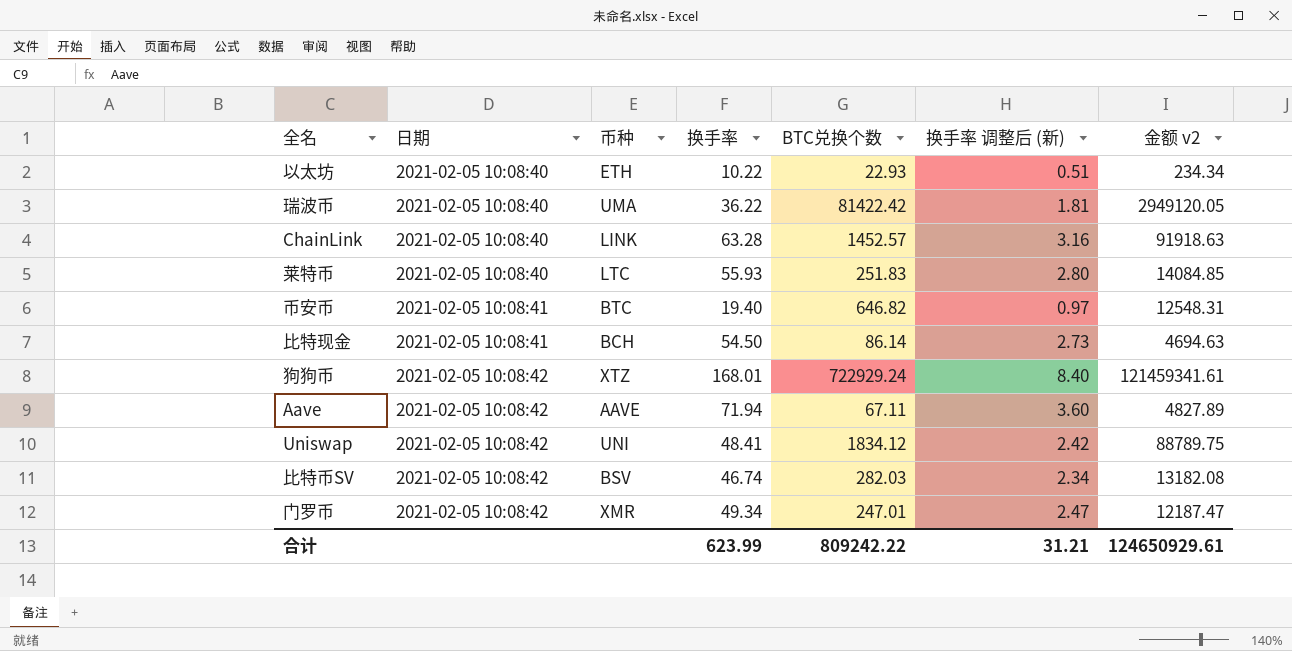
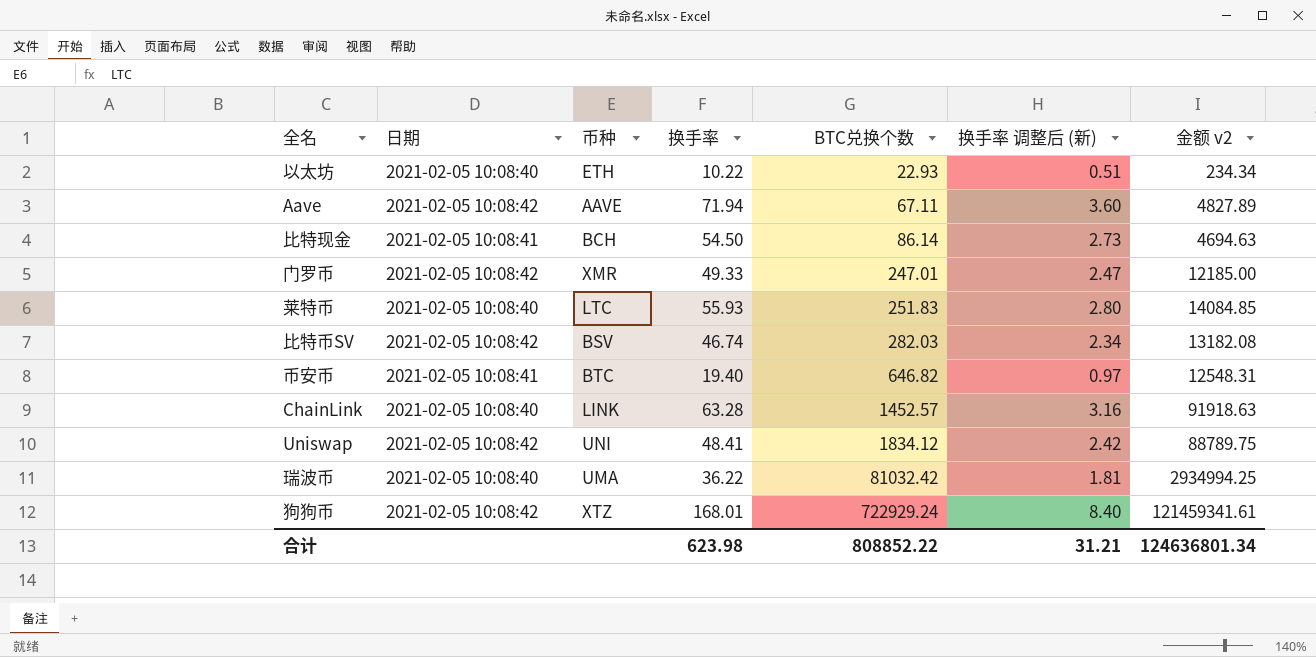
row order: 日期 ascending -> BTC兑换个数 ascending
门罗币 | 换手率: 49.34 -> 49.33
门罗币 | 金额 v2: 12187.47 -> 12185.00
瑞波币 | BTC兑换个数: 81422.42 -> 81032.42
瑞波币 | 金额 v2: 2949120.05 -> 2934994.25
合计 | 换手率: 623.99 -> 623.98
合计 | BTC兑换个数: 809242.22 -> 808852.22
合计 | 金额 v2: 124650929.61 -> 124636801.34

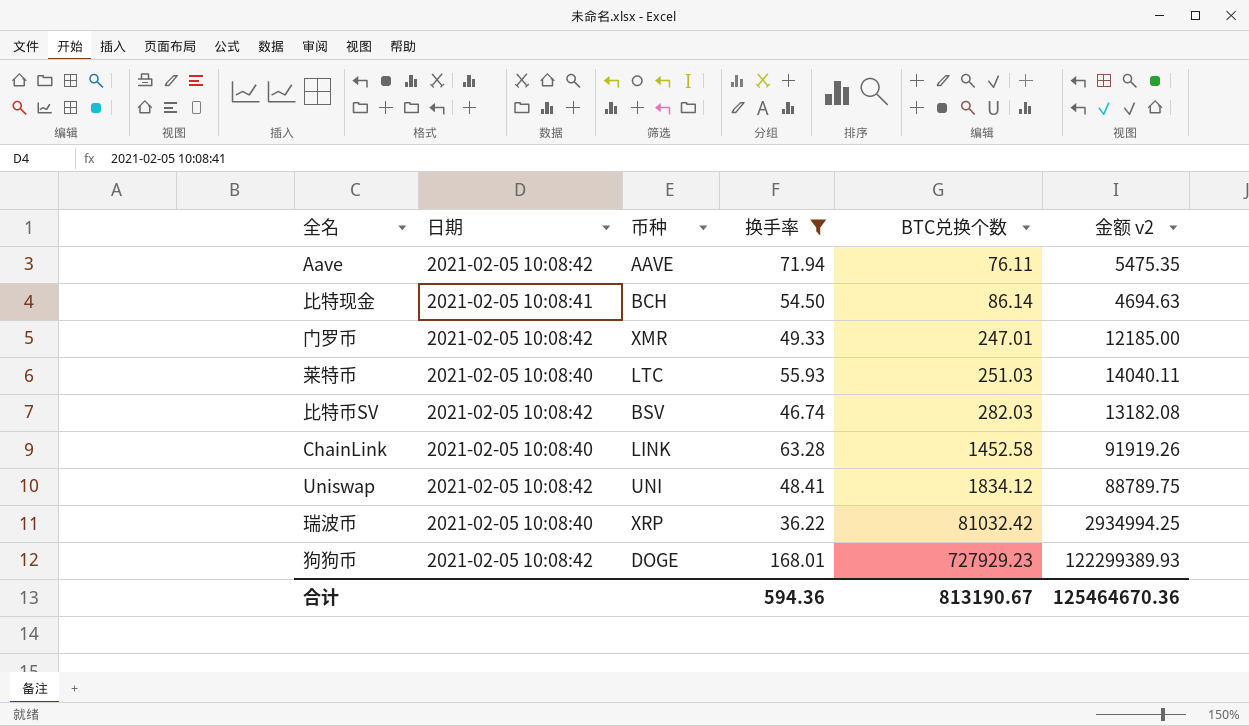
filter: none -> 换手率 >= 36.22
column 换手率 调整后 (新) | formula: [换手率] * 0.05 -> none
Aave | BTC兑换个数: 67.11 -> 76.11
Aave | 金额 v2: 4827.89 -> 5475.35
莱特币 | BTC兑换个数: 251.83 -> 251.03
莱特币 | 金额 v2: 14084.85 -> 14040.11
ChainLink | BTC兑换个数: 1452.57 -> 1452.58
ChainLink | 金额 v2: 91918.63 -> 91919.26
瑞波币 | 币种: UMA -> XRP
狗狗币 | 币种: XTZ -> DOGE
狗狗币 | BTC兑换个数: 722929.24 -> 727929.23
狗狗币 | 金额 v2: 121459341.61 -> 122299389.93
合计 | 换手率: 623.98 -> 594.36
合计 | BTC兑换个数: 808852.22 -> 813190.67
合计 | 金额 v2: 124636801.34 -> 125464670.36

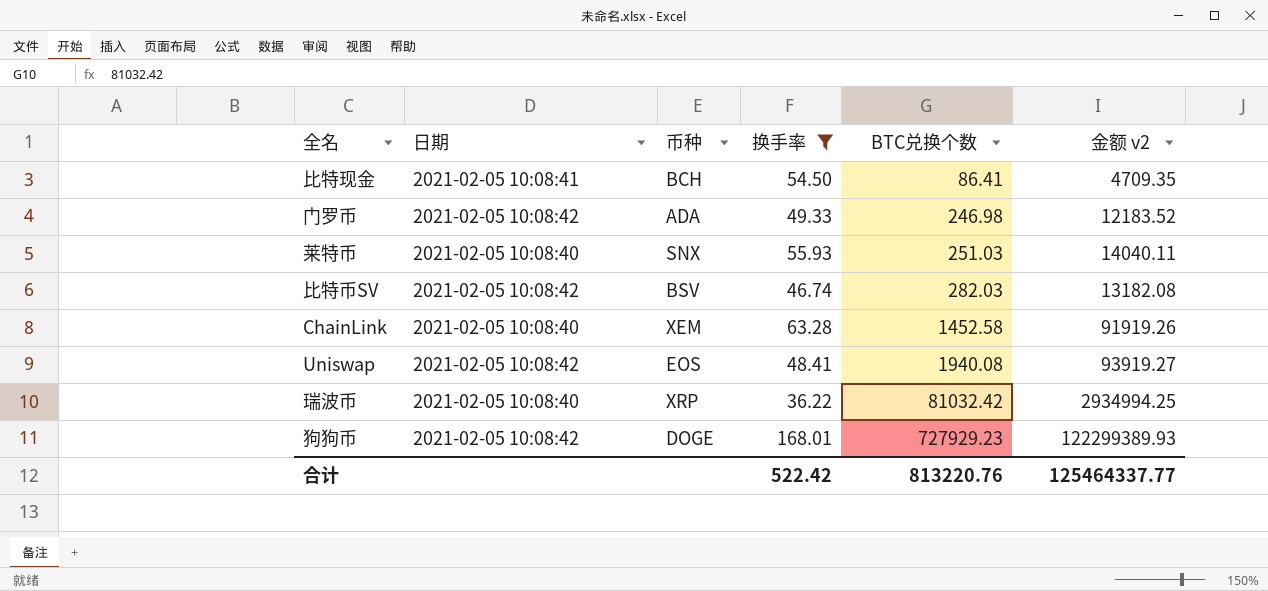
row Aave: 2021-02-05 10:08:42 | AAVE | 71.94 | 76.11 | 5475.35 -> none
比特现金 | BTC兑换个数: 86.14 -> 86.41
比特现金 | 金额 v2: 4694.63 -> 4709.35
门罗币 | 币种: XMR -> ADA
门罗币 | BTC兑换个数: 247.01 -> 246.98
门罗币 | 金额 v2: 12185.00 -> 12183.52
莱特币 | 币种: LTC -> SNX
ChainLink | 币种: LINK -> XEM
Uniswap | 币种: UNI -> EOS
Uniswap | BTC兑换个数: 1834.12 -> 1940.08
Uniswap | 金额 v2: 88789.75 -> 93919.27
合计 | 换手率: 594.36 -> 522.42
合计 | BTC兑换个数: 813190.67 -> 813220.76
合计 | 金额 v2: 125464670.36 -> 125464337.77

